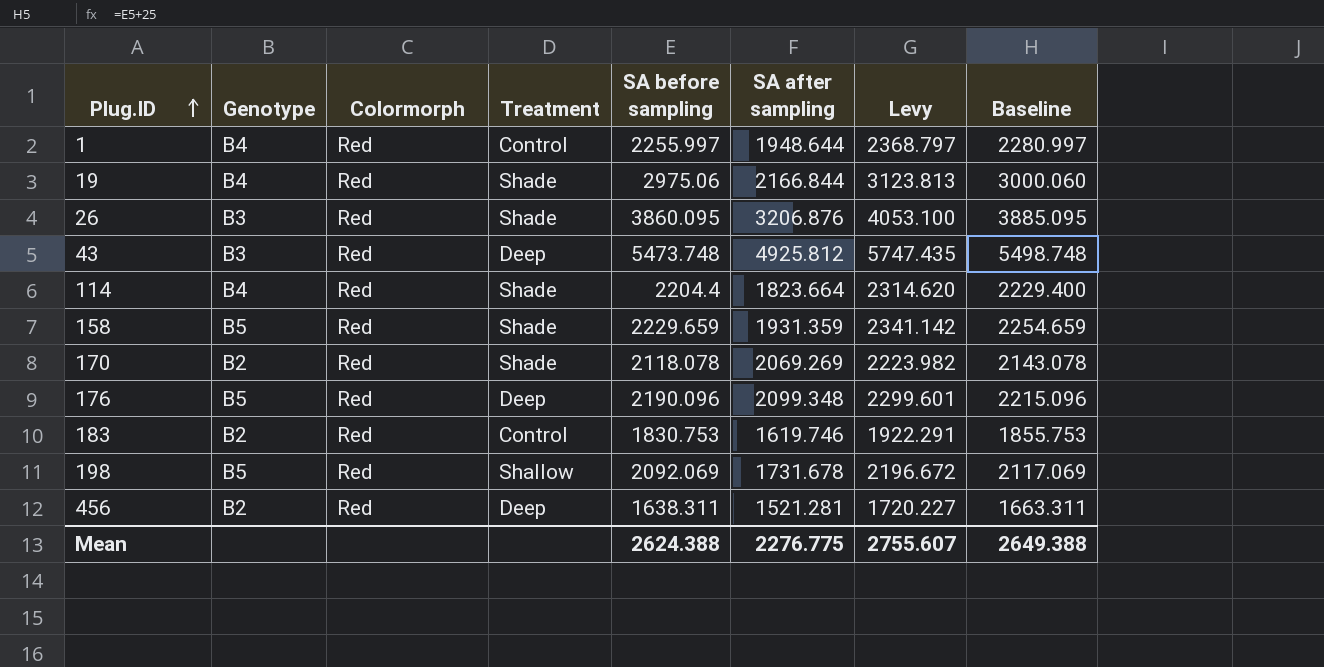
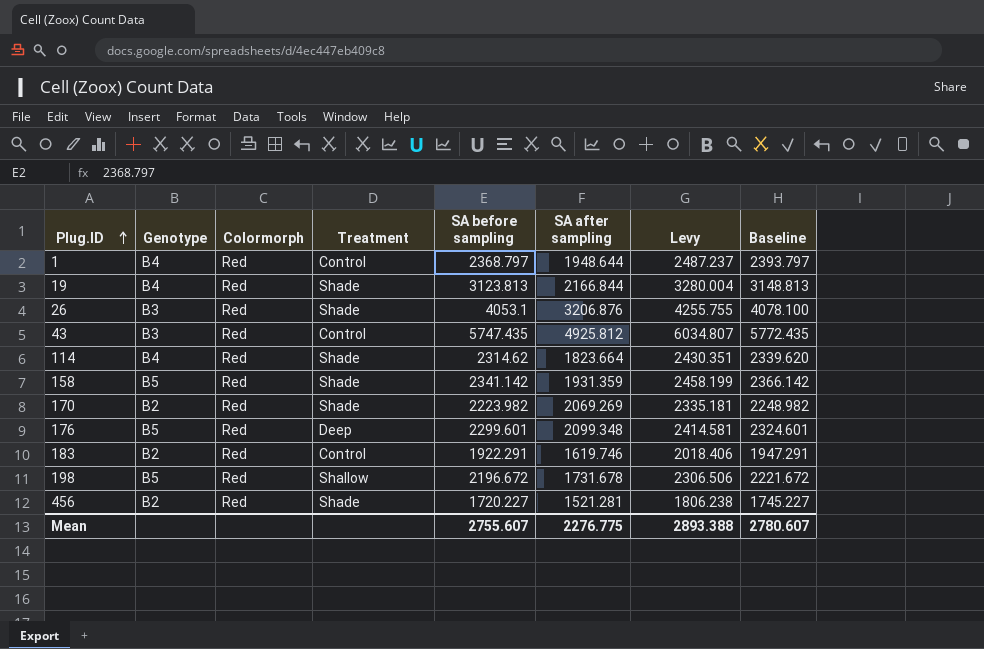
1 | SA before sampling: 2255.997 -> 2368.797
1 | Levy: 2368.797 -> 2487.237
1 | Baseline: 2280.997 -> 2393.797
19 | SA before sampling: 2975.06 -> 3123.813
19 | Levy: 3123.813 -> 3280.004
19 | Baseline: 3000.060 -> 3148.813
26 | SA before sampling: 3860.095 -> 4053.1
26 | Levy: 4053.100 -> 4255.755
26 | Baseline: 3885.095 -> 4078.100
43 | Treatment: Deep -> Control
43 | SA before sampling: 5473.748 -> 5747.435
43 | Levy: 5747.435 -> 6034.807
43 | Baseline: 5498.748 -> 5772.435
114 | SA before sampling: 2204.4 -> 2314.62
114 | Levy: 2314.620 -> 2430.351
114 | Baseline: 2229.400 -> 2339.620
158 | SA before sampling: 2229.659 -> 2341.142
158 | Levy: 2341.142 -> 2458.199
158 | Baseline: 2254.659 -> 2366.142
170 | SA before sampling: 2118.078 -> 2223.982
170 | Levy: 2223.982 -> 2335.181
170 | Baseline: 2143.078 -> 2248.982
176 | SA before sampling: 2190.096 -> 2299.601
176 | Levy: 2299.601 -> 2414.581
176 | Baseline: 2215.096 -> 2324.601
183 | SA before sampling: 1830.753 -> 1922.291
183 | Levy: 1922.291 -> 2018.406
183 | Baseline: 1855.753 -> 1947.291
198 | SA before sampling: 2092.069 -> 2196.672
198 | Levy: 2196.672 -> 2306.506
198 | Baseline: 2117.069 -> 2221.672
456 | Treatment: Deep -> Shade
456 | SA before sampling: 1638.311 -> 1720.227
456 | Levy: 1720.227 -> 1806.238
456 | Baseline: 1663.311 -> 1745.227
Mean | SA before sampling: 2624.388 -> 2755.607
Mean | Levy: 2755.607 -> 2893.388
Mean | Baseline: 2649.388 -> 2780.607

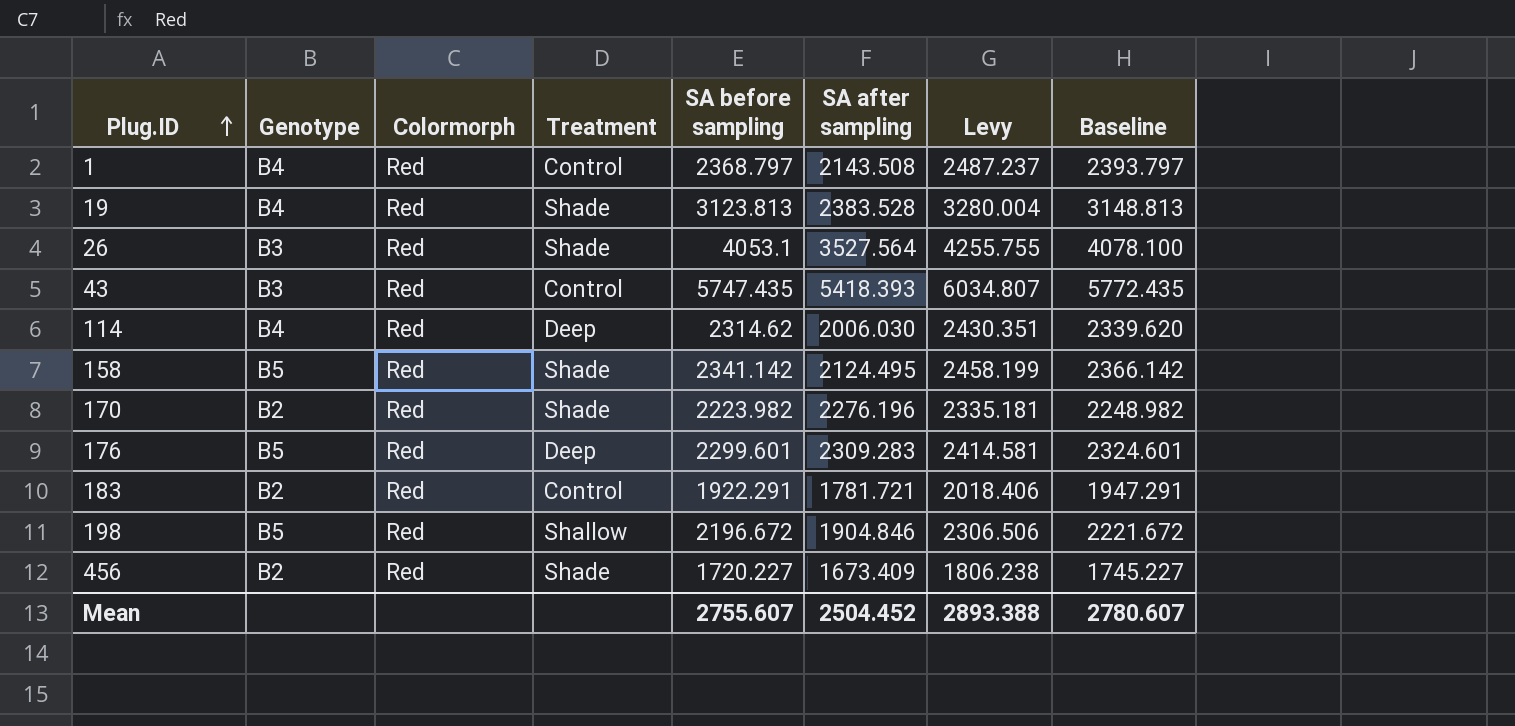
1 | SA after sampling: 1948.644 -> 2143.508
19 | SA after sampling: 2166.844 -> 2383.528
26 | SA after sampling: 3206.876 -> 3527.564
43 | SA after sampling: 4925.812 -> 5418.393
114 | Treatment: Shade -> Deep
114 | SA after sampling: 1823.664 -> 2006.030
158 | SA after sampling: 1931.359 -> 2124.495
170 | SA after sampling: 2069.269 -> 2276.196
176 | SA after sampling: 2099.348 -> 2309.283
183 | SA after sampling: 1619.746 -> 1781.721
198 | SA after sampling: 1731.678 -> 1904.846
456 | SA after sampling: 1521.281 -> 1673.409
Mean | SA after sampling: 2276.775 -> 2504.452

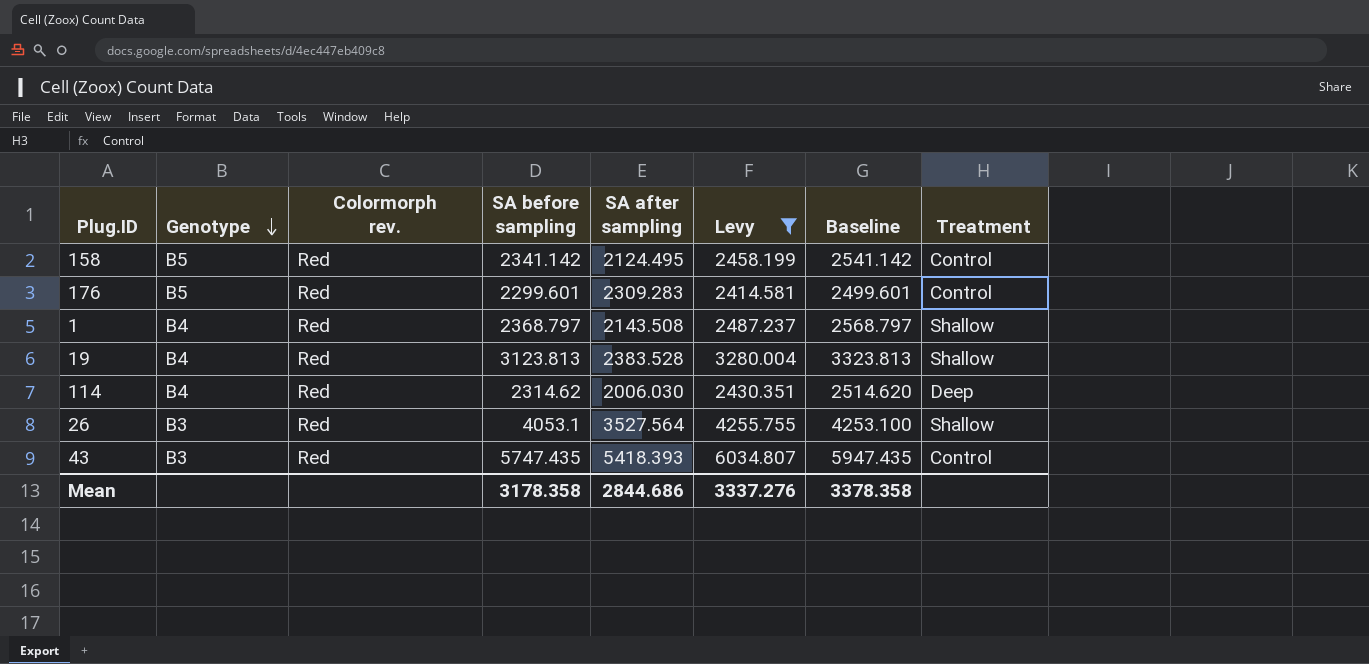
filter: none -> Levy >= 2414.581
row order: Plug.ID ascending -> Genotype descending
column name: Colormorph -> Colormorph rev.
column Baseline | formula: [SA before sampling] + 25 -> [SA before sampling] + 200
column Treatment | position: 4 -> 8
158 | Treatment: Shade -> Control
176 | Treatment: Deep -> Control
1 | Treatment: Control -> Shallow
19 | Treatment: Shade -> Shallow
26 | Treatment: Shade -> Shallow
Mean | SA before sampling: 2755.607 -> 3178.358
Mean | SA after sampling: 2504.452 -> 2844.686
Mean | Levy: 2893.388 -> 3337.276
Mean | Baseline: 2780.607 -> 3378.358

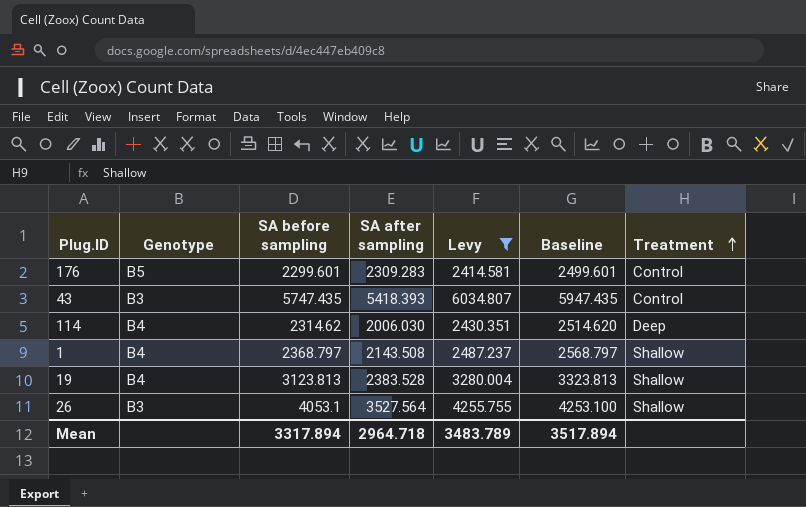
row order: Genotype descending -> Treatment ascending
column Colormorph rev. | position: 3 -> none
row 158: B5 | Red | 2341.142 | 2124.495 | 2458.199 | 2541.142 | Control -> none
Mean | SA before sampling: 3178.358 -> 3317.894
Mean | SA after sampling: 2844.686 -> 2964.718
Mean | Levy: 3337.276 -> 3483.789
Mean | Baseline: 3378.358 -> 3517.894

